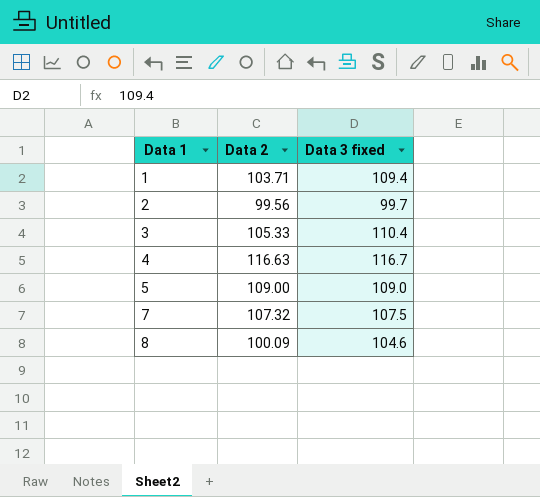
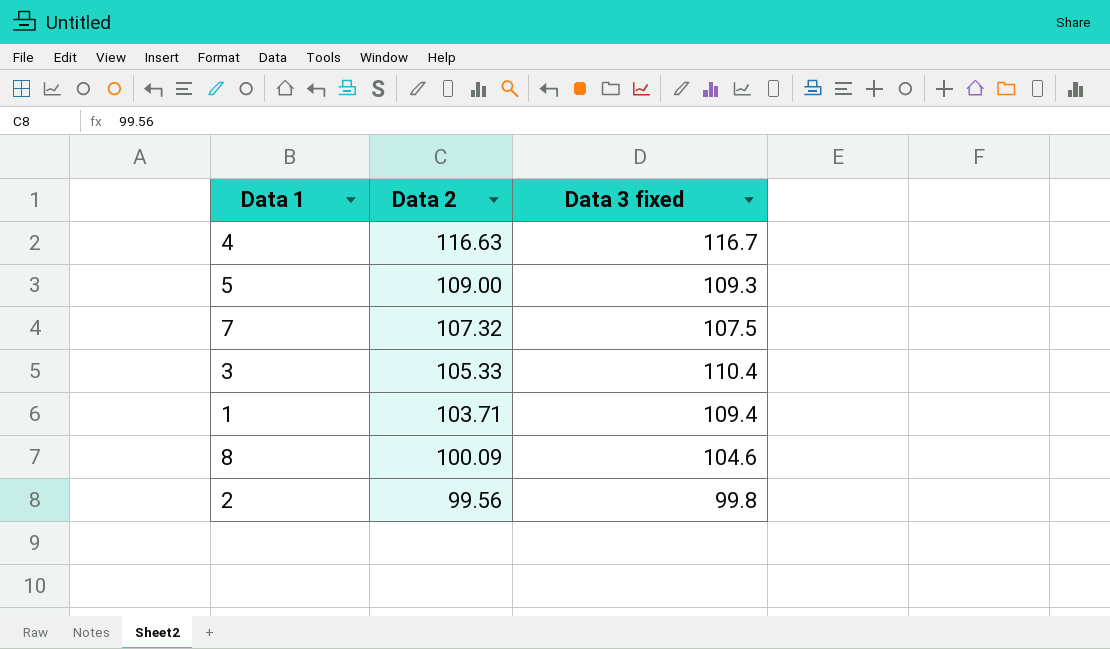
row order: Data 1 ascending -> Data 2 descending
5 | Data 3 fixed: 109.0 -> 109.3
2 | Data 3 fixed: 99.7 -> 99.8

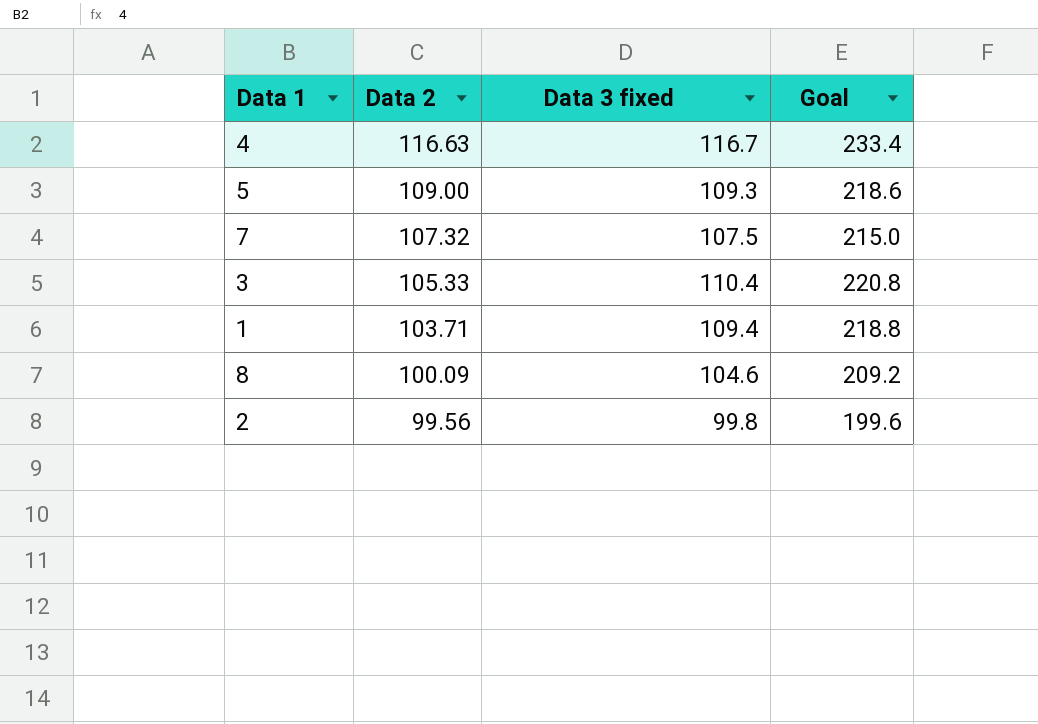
column Goal | formula: none -> [Data 3 fixed] * 2

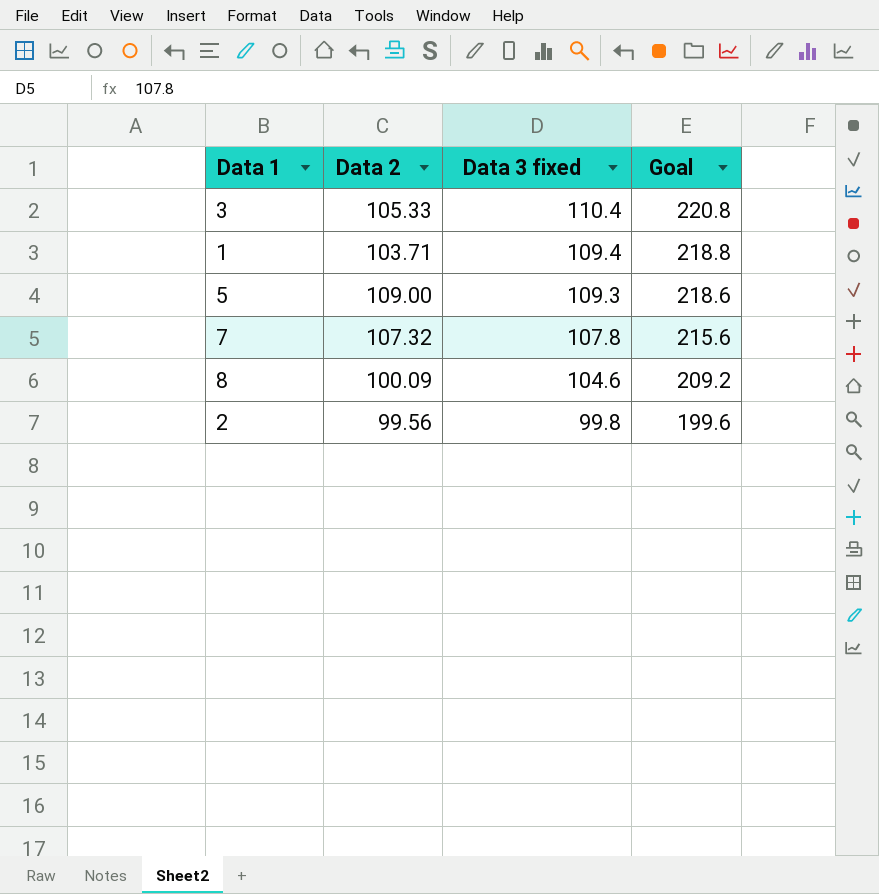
row order: Data 2 descending -> Data 3 fixed descending
row 4: 116.63 | 116.7 | 233.4 -> none
7 | Data 3 fixed: 107.5 -> 107.8
7 | Goal: 215.0 -> 215.6

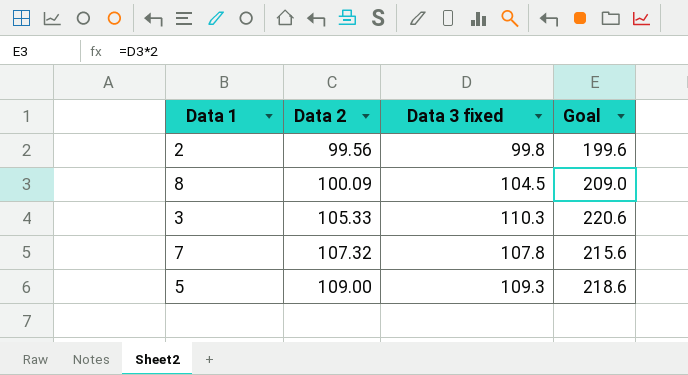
row order: Data 3 fixed descending -> Data 2 ascending
row 1: 103.71 | 109.4 | 218.8 -> none
8 | Data 3 fixed: 104.6 -> 104.5
8 | Goal: 209.2 -> 209.0
3 | Data 3 fixed: 110.4 -> 110.3
3 | Goal: 220.8 -> 220.6

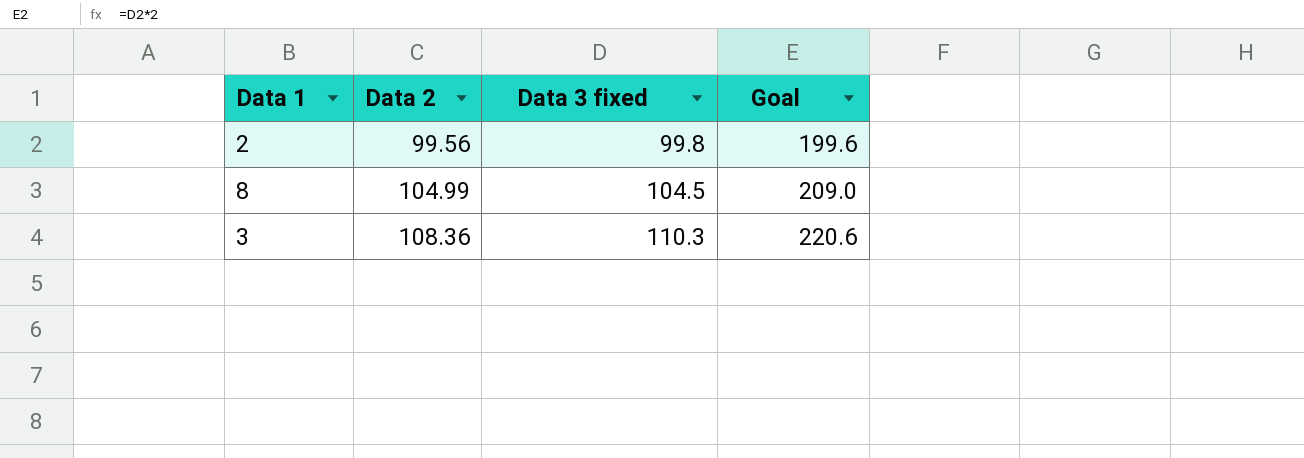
row 7: 107.32 | 107.8 | 215.6 -> none
row 5: 109.00 | 109.3 | 218.6 -> none
8 | Data 2: 100.09 -> 104.99
3 | Data 2: 105.33 -> 108.36

